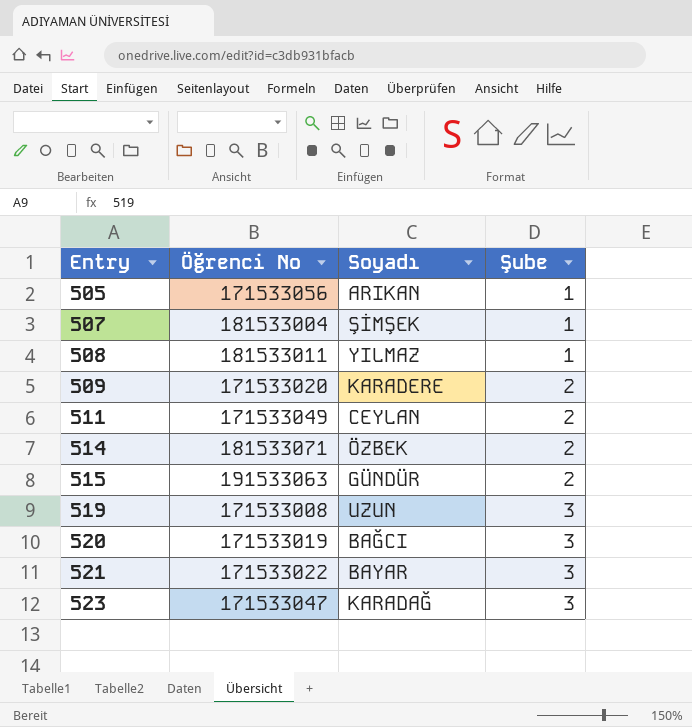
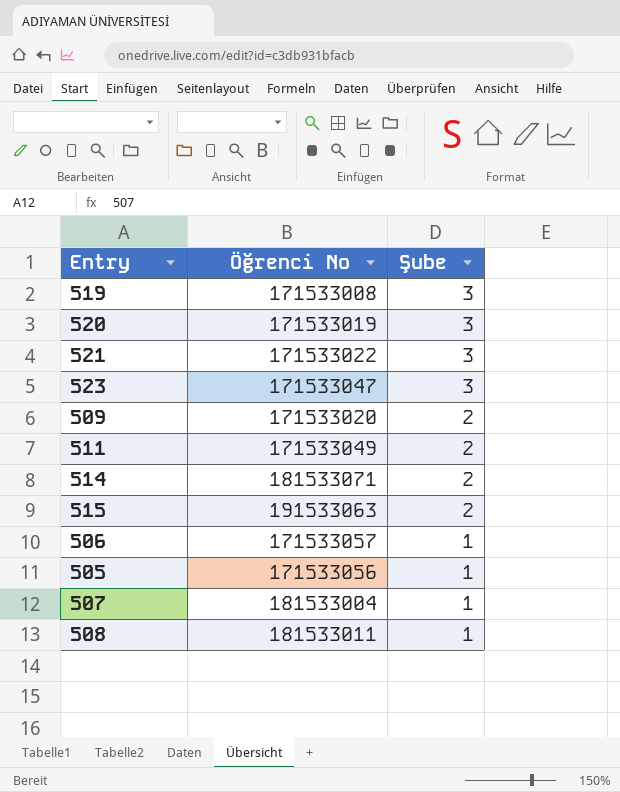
row order: Entry ascending -> Şube descending
column Soyadı | position: 3 -> none
row 506: none -> 171533057 | 1

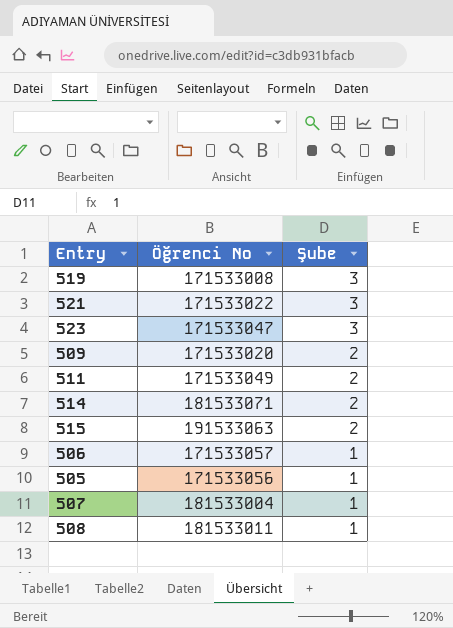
row 520: 171533019 | 3 -> none

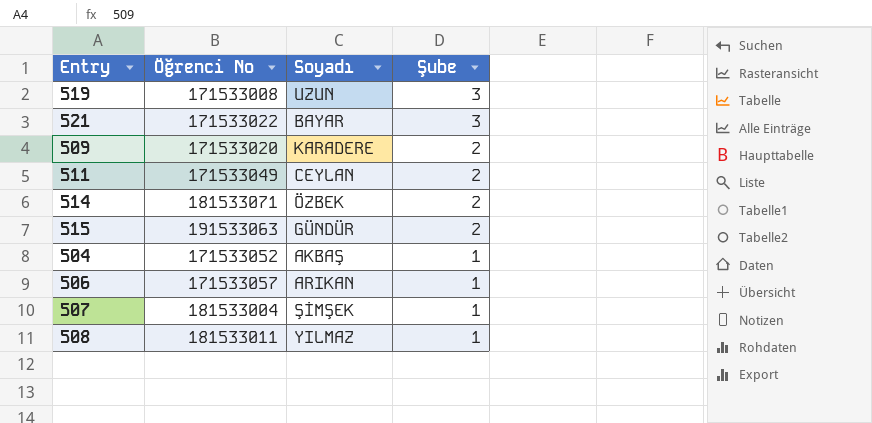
column Soyadı | position: none -> 3
row 523: 171533047 | 3 -> none
row 505: 171533056 | 1 -> none
row 504: none -> 171533052 | AKBAŞ | 1

